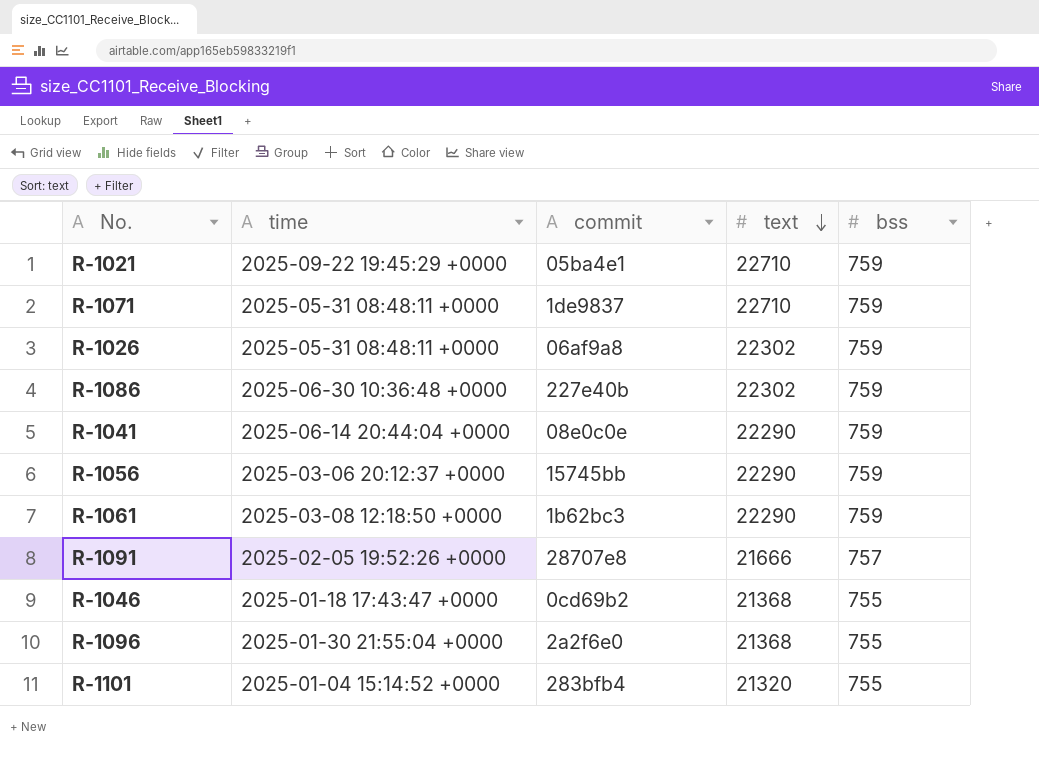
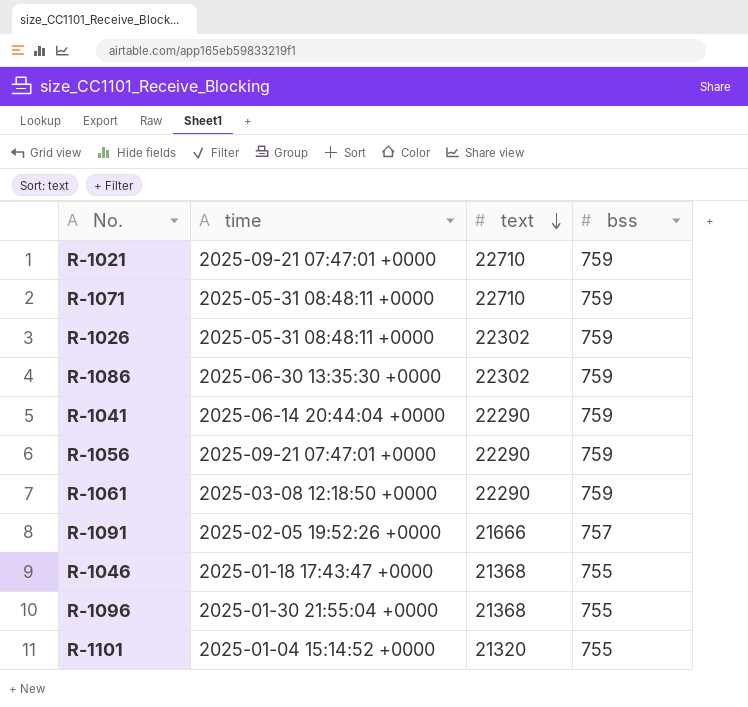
column commit | position: 3 -> none
R-1021 | time: 2025-09-22 19:45:29 +0000 -> 2025-09-21 07:47:01 +0000
R-1086 | time: 2025-06-30 10:36:48 +0000 -> 2025-06-30 13:35:30 +0000
R-1056 | time: 2025-03-06 20:12:37 +0000 -> 2025-09-21 07:47:01 +0000

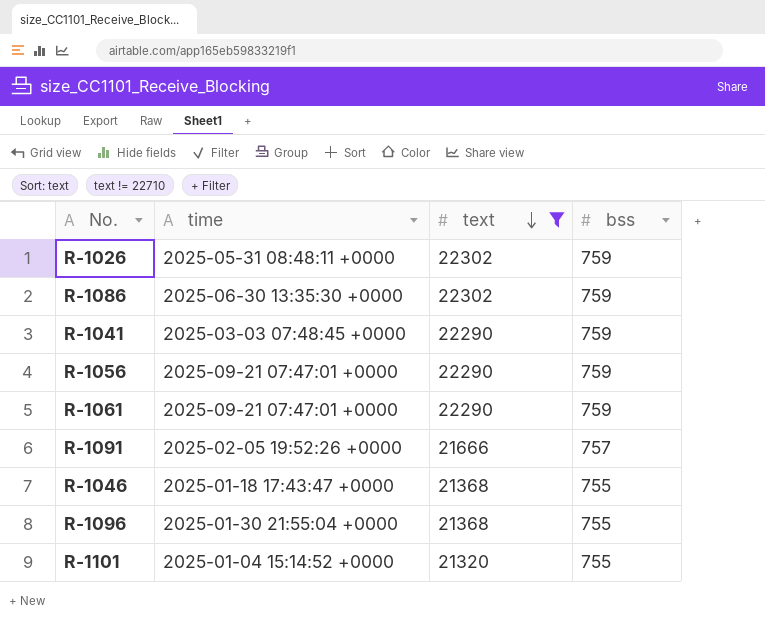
filter: none -> text != 22710
R-1041 | time: 2025-06-14 20:44:04 +0000 -> 2025-03-03 07:48:45 +0000
R-1061 | time: 2025-03-08 12:18:50 +0000 -> 2025-09-21 07:47:01 +0000

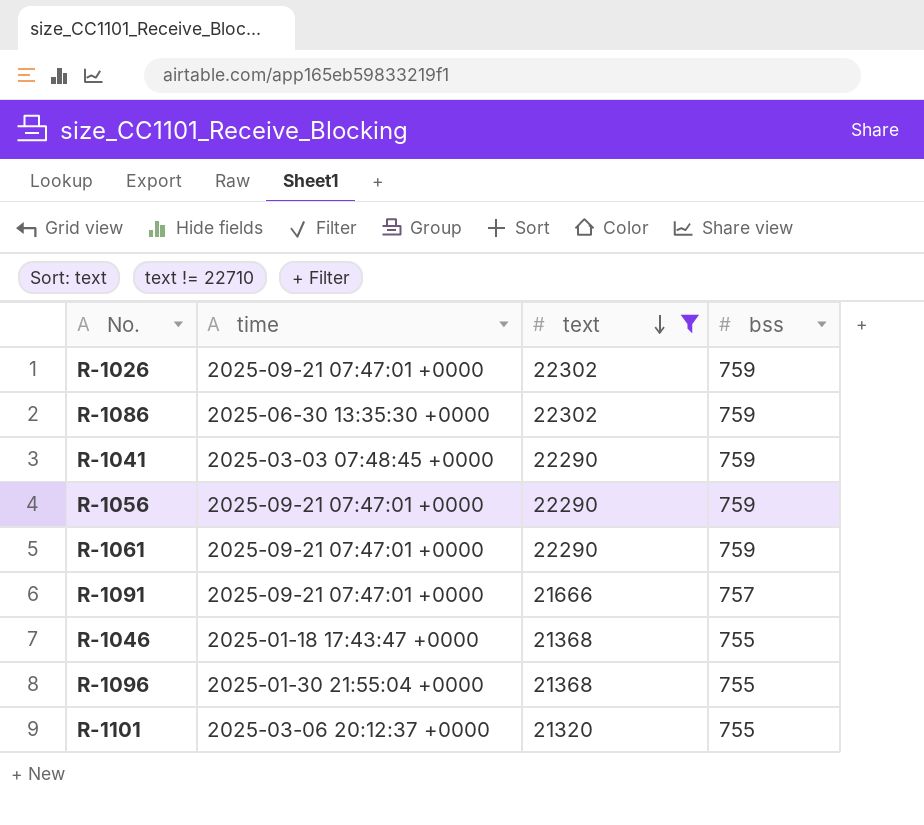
R-1026 | time: 2025-05-31 08:48:11 +0000 -> 2025-09-21 07:47:01 +0000
R-1091 | time: 2025-02-05 19:52:26 +0000 -> 2025-09-21 07:47:01 +0000
R-1101 | time: 2025-01-04 15:14:52 +0000 -> 2025-03-06 20:12:37 +0000

